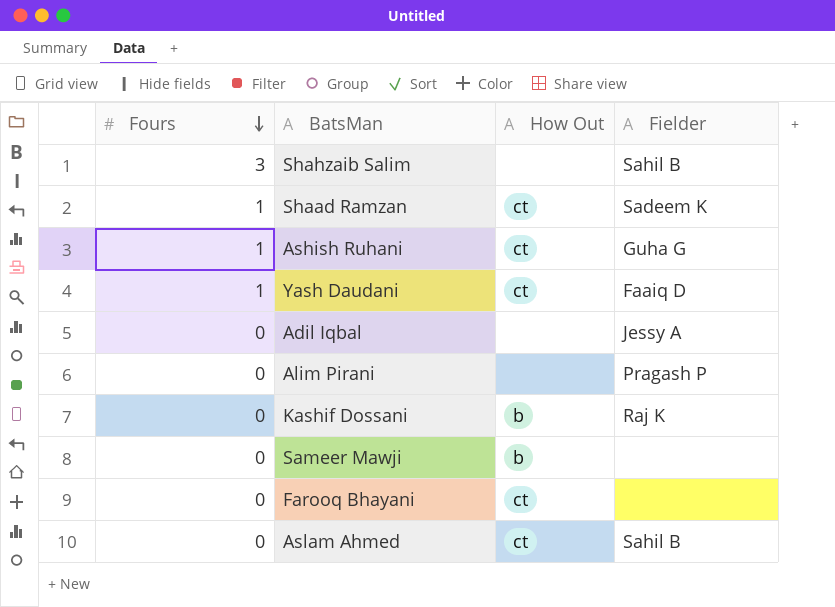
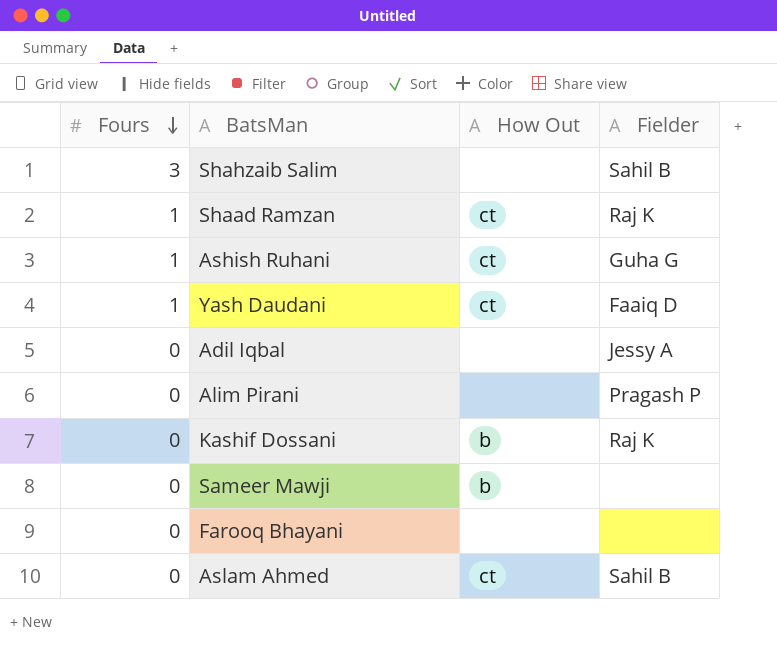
Shaad Ramzan | Fielder: Sadeem K -> Raj K
Farooq Bhayani | How Out: ct -> none

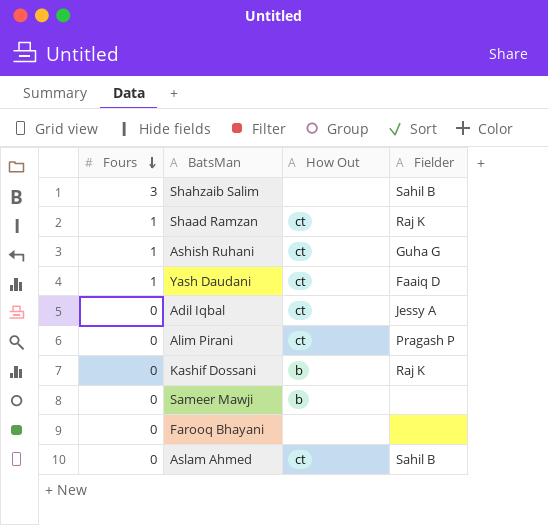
Adil Iqbal | How Out: none -> ct
Alim Pirani | How Out: none -> ct

